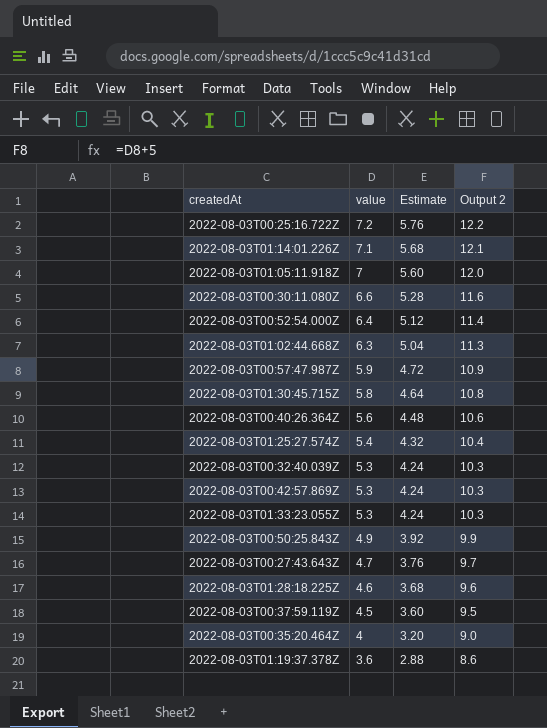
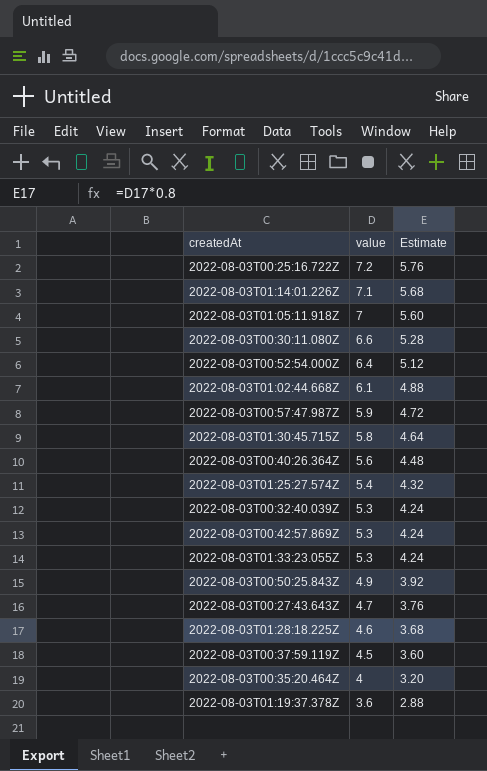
column Output 2 | formula: [value] + 5 -> none
2022-08-03T01:02:44.668Z | value: 6.3 -> 6.1
2022-08-03T01:02:44.668Z | Estimate: 5.04 -> 4.88

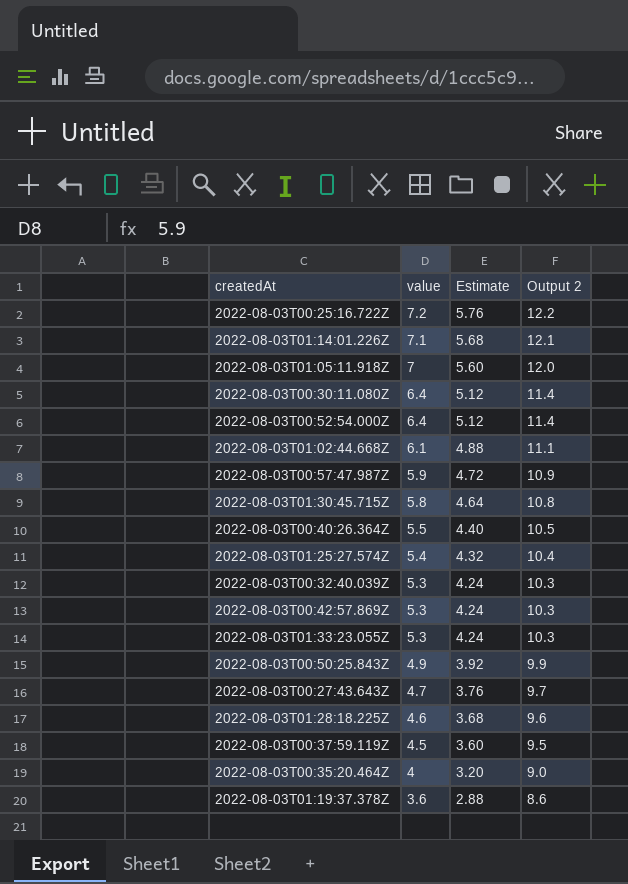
column Output 2 | formula: none -> [value] + 5
2022-08-03T00:30:11.080Z | value: 6.6 -> 6.4
2022-08-03T00:30:11.080Z | Estimate: 5.28 -> 5.12
2022-08-03T00:40:26.364Z | value: 5.6 -> 5.5
2022-08-03T00:40:26.364Z | Estimate: 4.48 -> 4.40

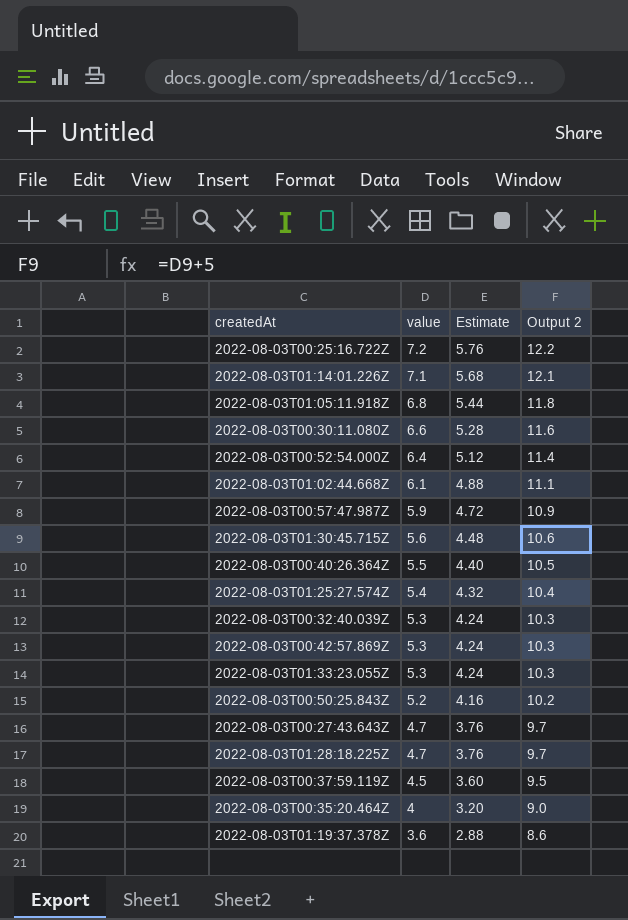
2022-08-03T01:05:11.918Z | value: 7 -> 6.8
2022-08-03T01:05:11.918Z | Estimate: 5.60 -> 5.44
2022-08-03T01:05:11.918Z | Output 2: 12.0 -> 11.8
2022-08-03T00:30:11.080Z | value: 6.4 -> 6.6
2022-08-03T00:30:11.080Z | Estimate: 5.12 -> 5.28
2022-08-03T00:30:11.080Z | Output 2: 11.4 -> 11.6
2022-08-03T01:30:45.715Z | value: 5.8 -> 5.6
2022-08-03T01:30:45.715Z | Estimate: 4.64 -> 4.48
2022-08-03T01:30:45.715Z | Output 2: 10.8 -> 10.6
2022-08-03T00:50:25.843Z | value: 4.9 -> 5.2
2022-08-03T00:50:25.843Z | Estimate: 3.92 -> 4.16
2022-08-03T00:50:25.843Z | Output 2: 9.9 -> 10.2
2022-08-03T01:28:18.225Z | value: 4.6 -> 4.7
2022-08-03T01:28:18.225Z | Estimate: 3.68 -> 3.76
2022-08-03T01:28:18.225Z | Output 2: 9.6 -> 9.7

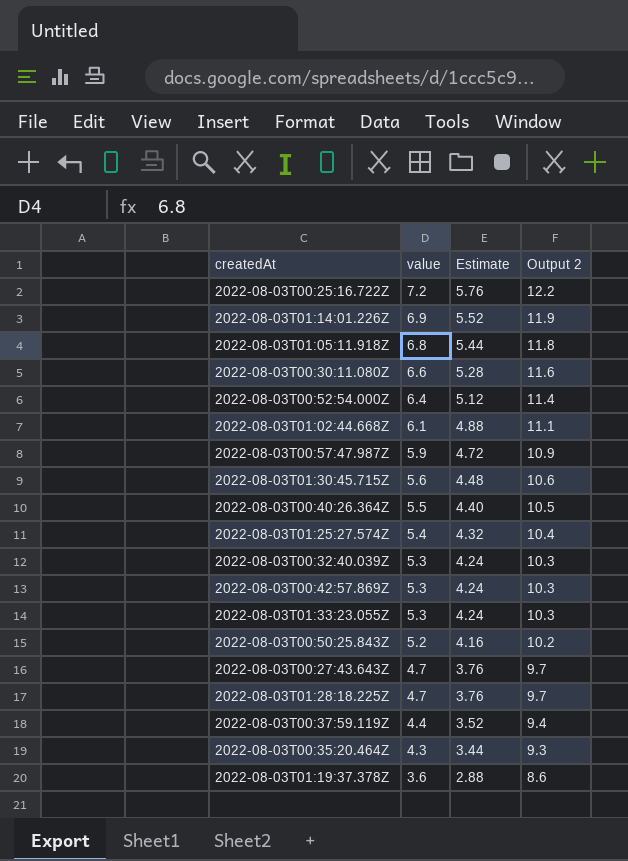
2022-08-03T01:14:01.226Z | value: 7.1 -> 6.9
2022-08-03T01:14:01.226Z | Estimate: 5.68 -> 5.52
2022-08-03T01:14:01.226Z | Output 2: 12.1 -> 11.9
2022-08-03T00:37:59.119Z | value: 4.5 -> 4.4
2022-08-03T00:37:59.119Z | Estimate: 3.60 -> 3.52
2022-08-03T00:37:59.119Z | Output 2: 9.5 -> 9.4
2022-08-03T00:35:20.464Z | value: 4 -> 4.3
2022-08-03T00:35:20.464Z | Estimate: 3.20 -> 3.44
2022-08-03T00:35:20.464Z | Output 2: 9.0 -> 9.3

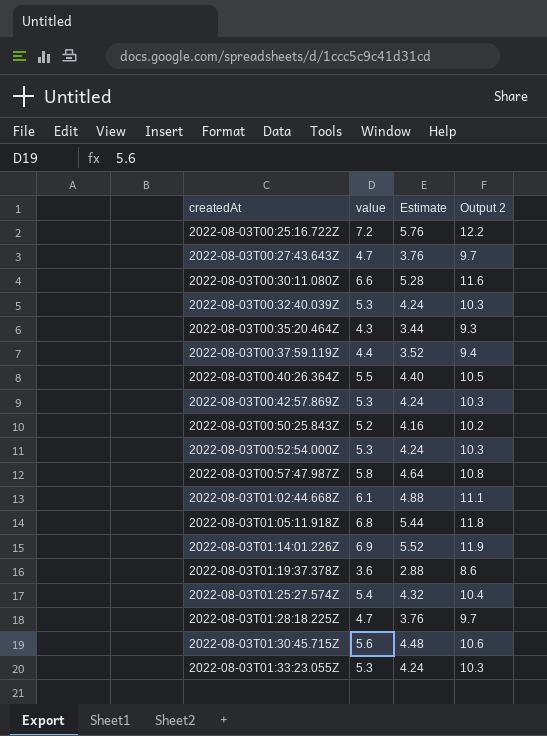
row order: value descending -> createdAt ascending
2022-08-03T00:52:54.000Z | value: 6.4 -> 5.3
2022-08-03T00:52:54.000Z | Estimate: 5.12 -> 4.24
2022-08-03T00:52:54.000Z | Output 2: 11.4 -> 10.3
2022-08-03T00:57:47.987Z | value: 5.9 -> 5.8
2022-08-03T00:57:47.987Z | Estimate: 4.72 -> 4.64
2022-08-03T00:57:47.987Z | Output 2: 10.9 -> 10.8

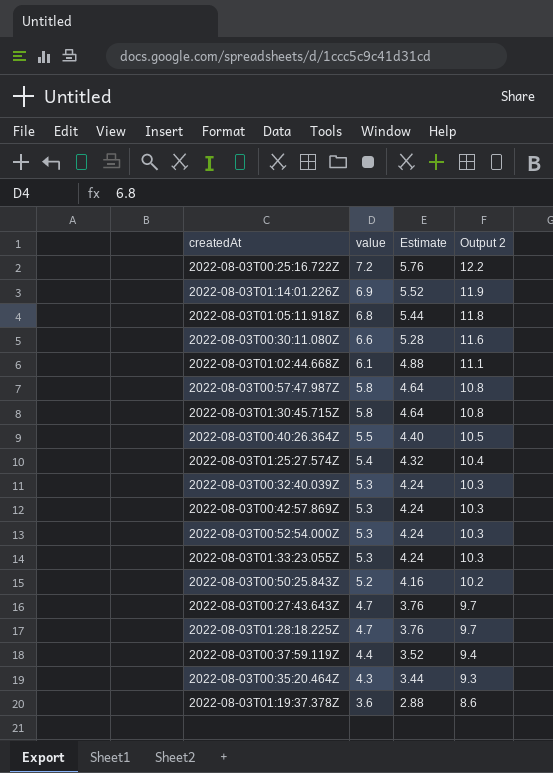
row order: createdAt ascending -> value descending
2022-08-03T01:30:45.715Z | value: 5.6 -> 5.8
2022-08-03T01:30:45.715Z | Estimate: 4.48 -> 4.64
2022-08-03T01:30:45.715Z | Output 2: 10.6 -> 10.8

